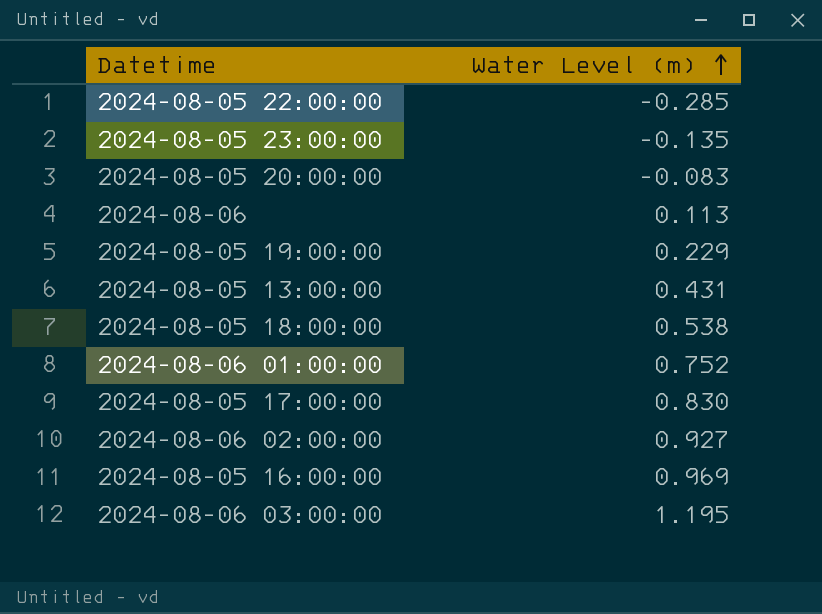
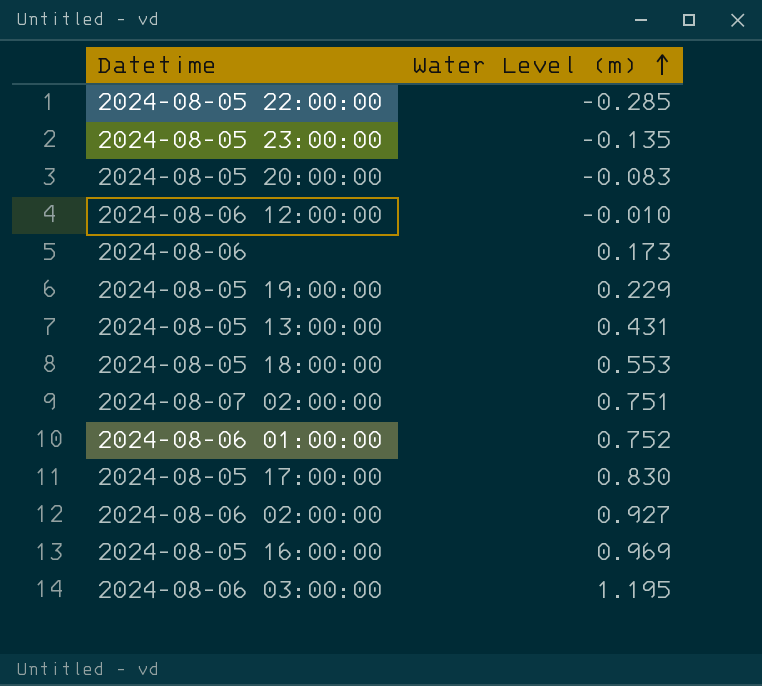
row 2024-08-06 12:00:00: none -> -0.010
2024-08-06 | Water Level (m): 0.113 -> 0.173
2024-08-05 18:00:00 | Water Level (m): 0.538 -> 0.553
row 2024-08-07 02:00:00: none -> 0.751

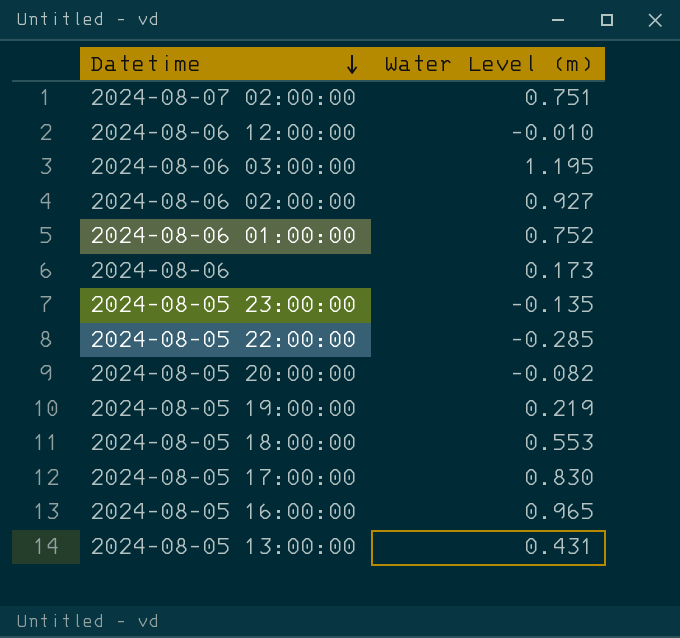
row order: Water Level (m) ascending -> Datetime descending
2024-08-05 20:00:00 | Water Level (m): -0.083 -> -0.082
2024-08-05 19:00:00 | Water Level (m): 0.229 -> 0.219
2024-08-05 16:00:00 | Water Level (m): 0.969 -> 0.965

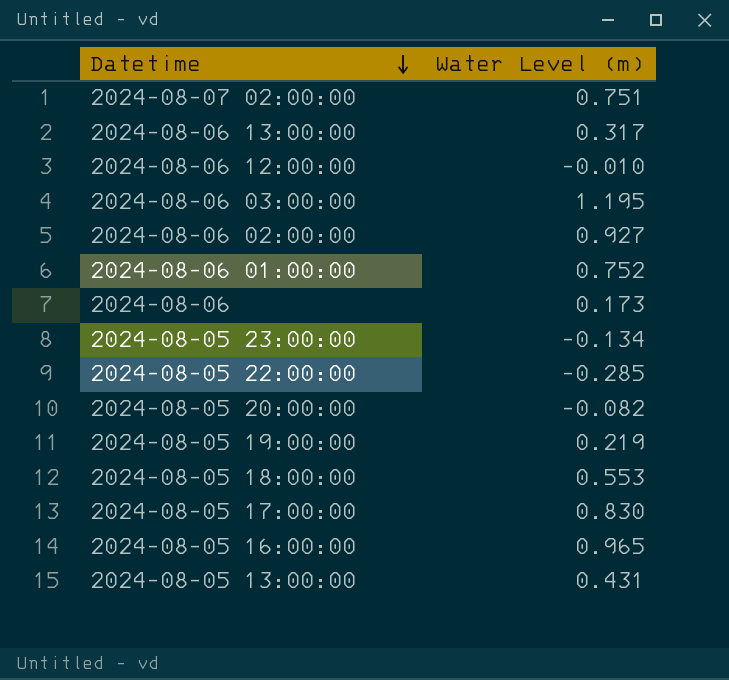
row 2024-08-06 13:00:00: none -> 0.317
2024-08-05 23:00:00 | Water Level (m): -0.135 -> -0.134

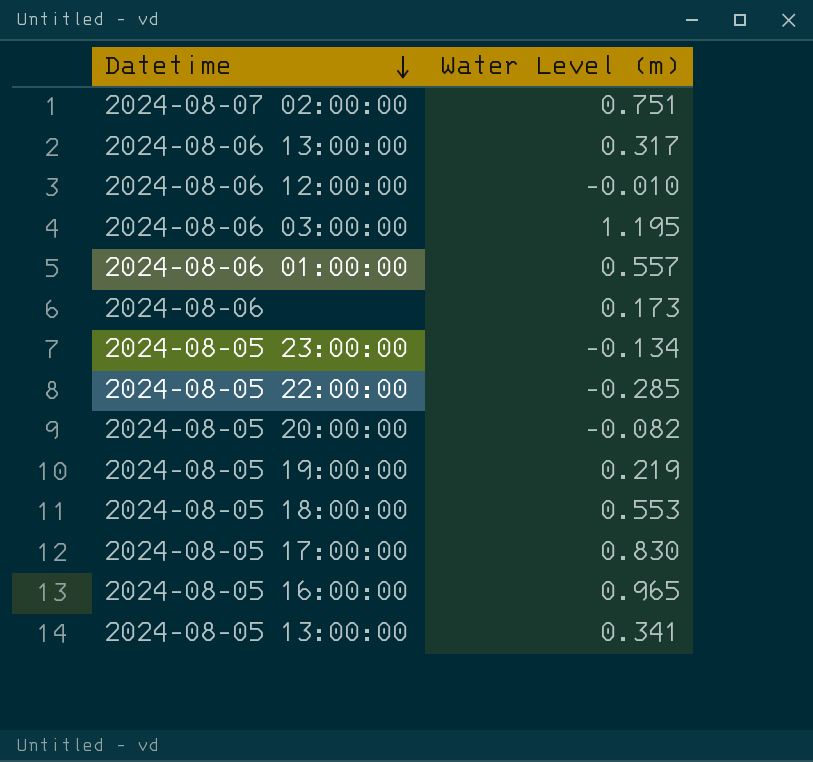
row 2024-08-06 02:00:00: 0.927 -> none
2024-08-06 01:00:00 | Water Level (m): 0.752 -> 0.557
2024-08-05 13:00:00 | Water Level (m): 0.431 -> 0.341

